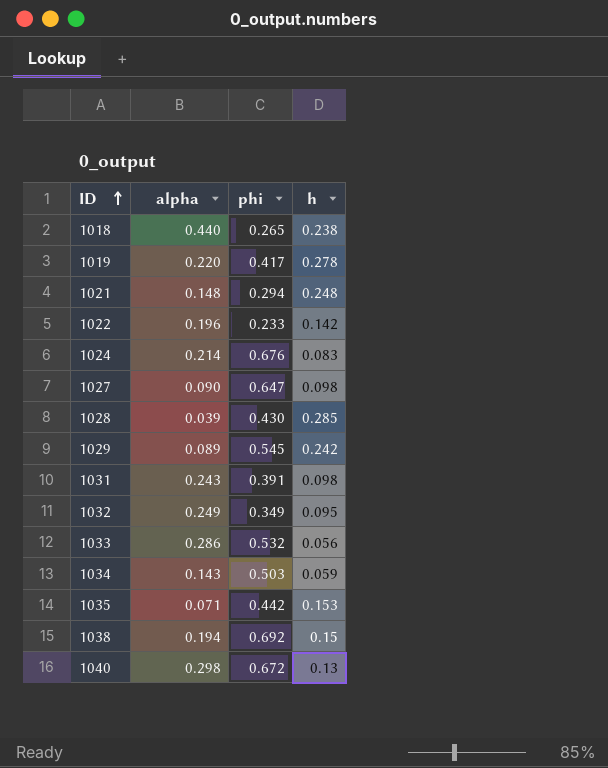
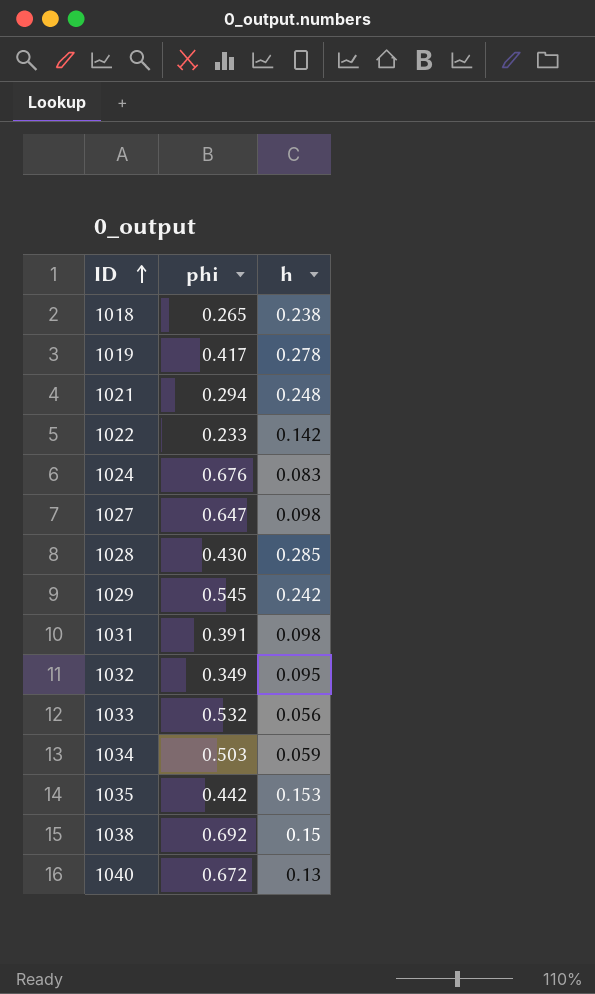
column alpha | position: 2 -> none

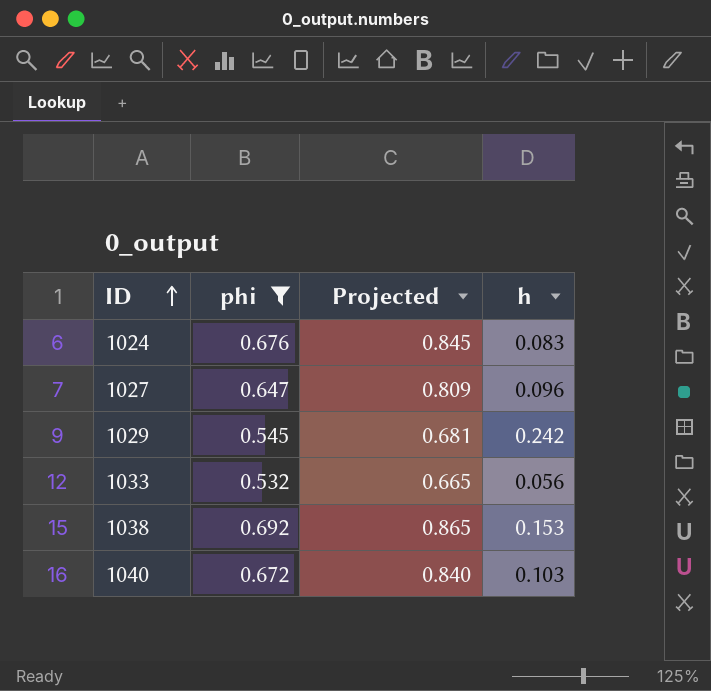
filter: none -> phi >= 0.532
column Projected | formula: none -> [phi] * 1.25
1027 | h: 0.098 -> 0.096
1038 | h: 0.15 -> 0.153
1040 | h: 0.13 -> 0.103

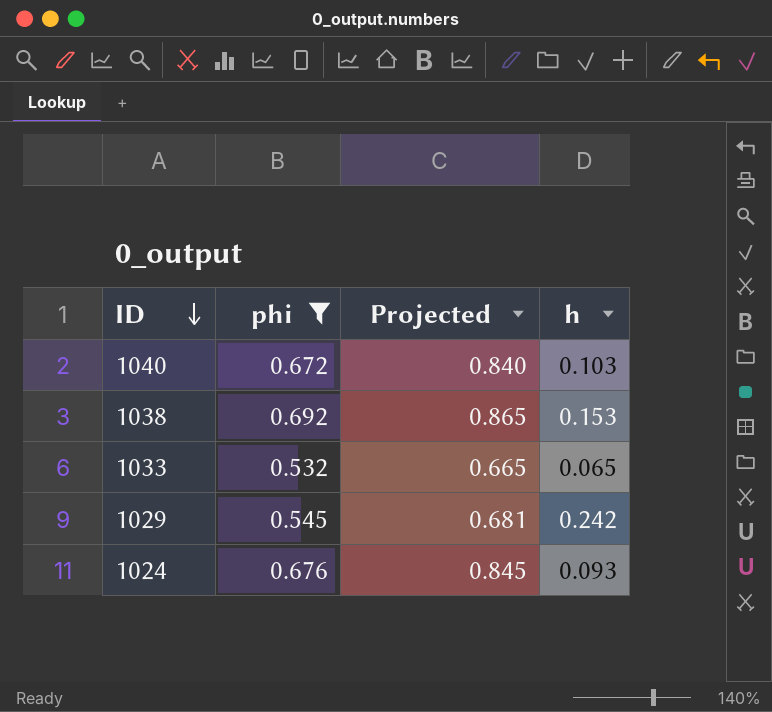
row order: ID ascending -> ID descending
row 1027: 0.647 | 0.809 | 0.096 -> none
1033 | h: 0.056 -> 0.065
1024 | h: 0.083 -> 0.093

